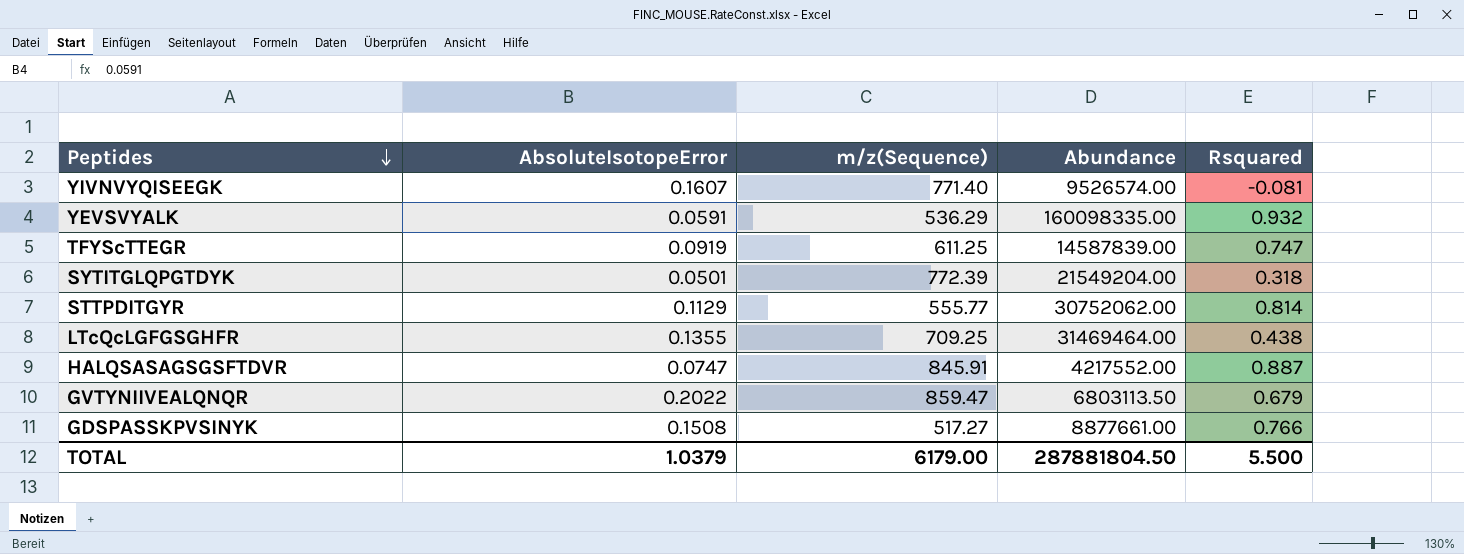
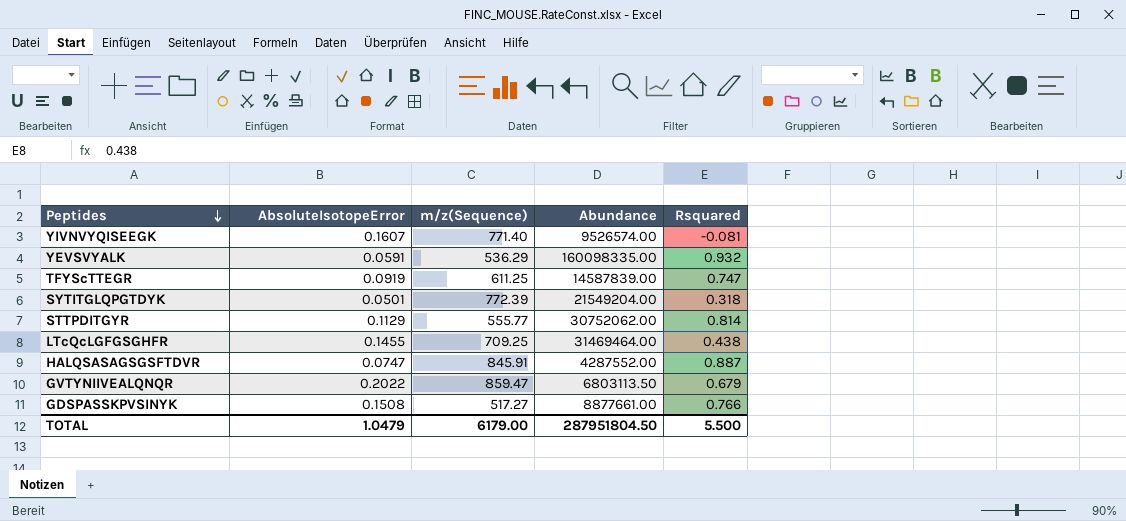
LTcQcLGFGSGHFR | AbsoluteIsotopeError: 0.1355 -> 0.1455
HALQSASAGSGSFTDVR | Abundance: 4217552.00 -> 4287552.00
TOTAL | AbsoluteIsotopeError: 1.0379 -> 1.0479
TOTAL | Abundance: 287881804.50 -> 287951804.50

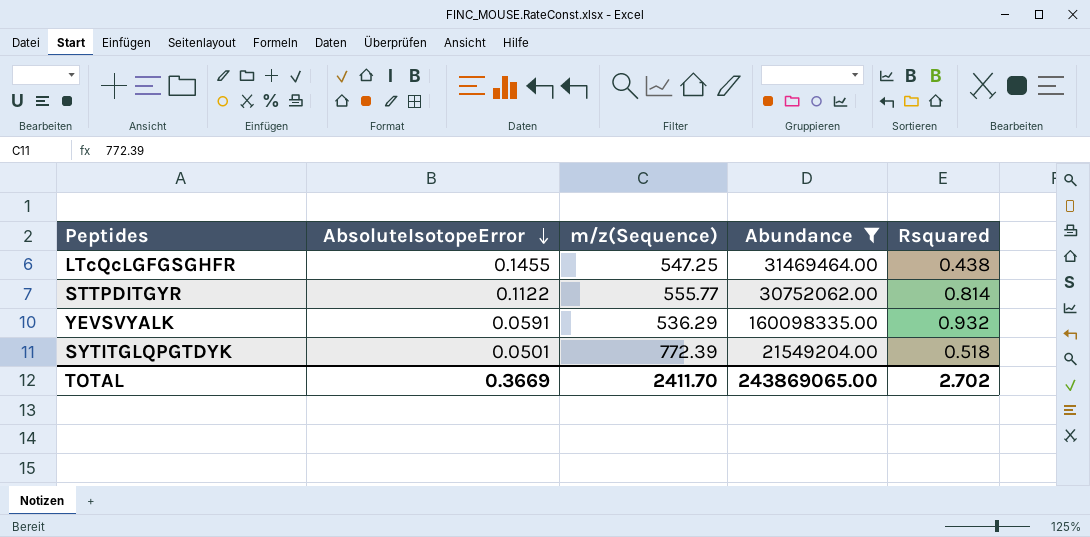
filter: none -> Abundance >= 21549204.00
row order: Peptides descending -> AbsoluteIsotopeError descending
LTcQcLGFGSGHFR | m/z(Sequence): 709.25 -> 547.25
STTPDITGYR | AbsoluteIsotopeError: 0.1129 -> 0.1122
SYTITGLQPGTDYK | Rsquared: 0.318 -> 0.518
TOTAL | AbsoluteIsotopeError: 1.0479 -> 0.3669
TOTAL | m/z(Sequence): 6179.00 -> 2411.70
TOTAL | Abundance: 287951804.50 -> 243869065.00
TOTAL | Rsquared: 5.500 -> 2.702

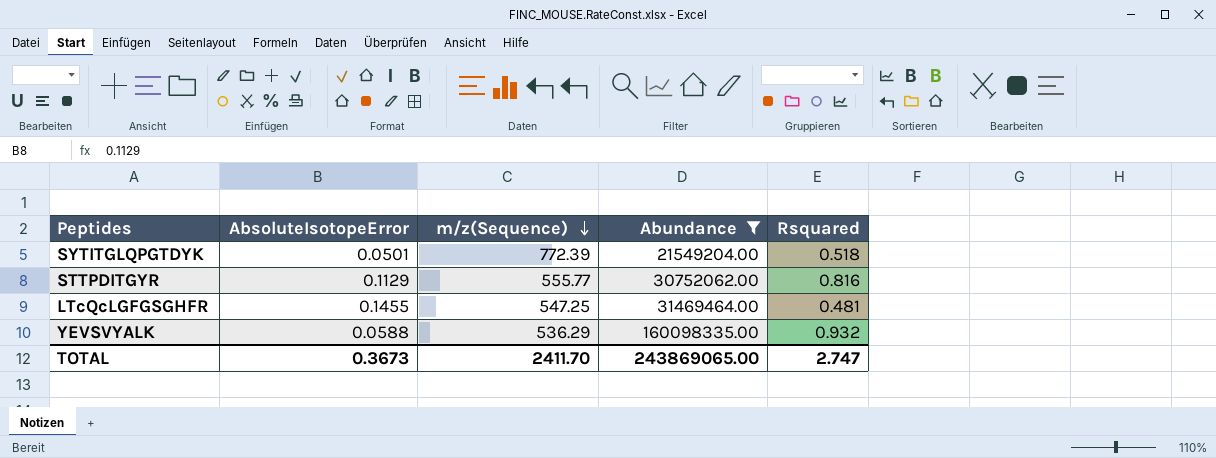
row order: AbsoluteIsotopeError descending -> m/z(Sequence) descending
STTPDITGYR | AbsoluteIsotopeError: 0.1122 -> 0.1129
STTPDITGYR | Rsquared: 0.814 -> 0.816
LTcQcLGFGSGHFR | Rsquared: 0.438 -> 0.481
YEVSVYALK | AbsoluteIsotopeError: 0.0591 -> 0.0588
TOTAL | AbsoluteIsotopeError: 0.3669 -> 0.3673
TOTAL | Rsquared: 2.702 -> 2.747

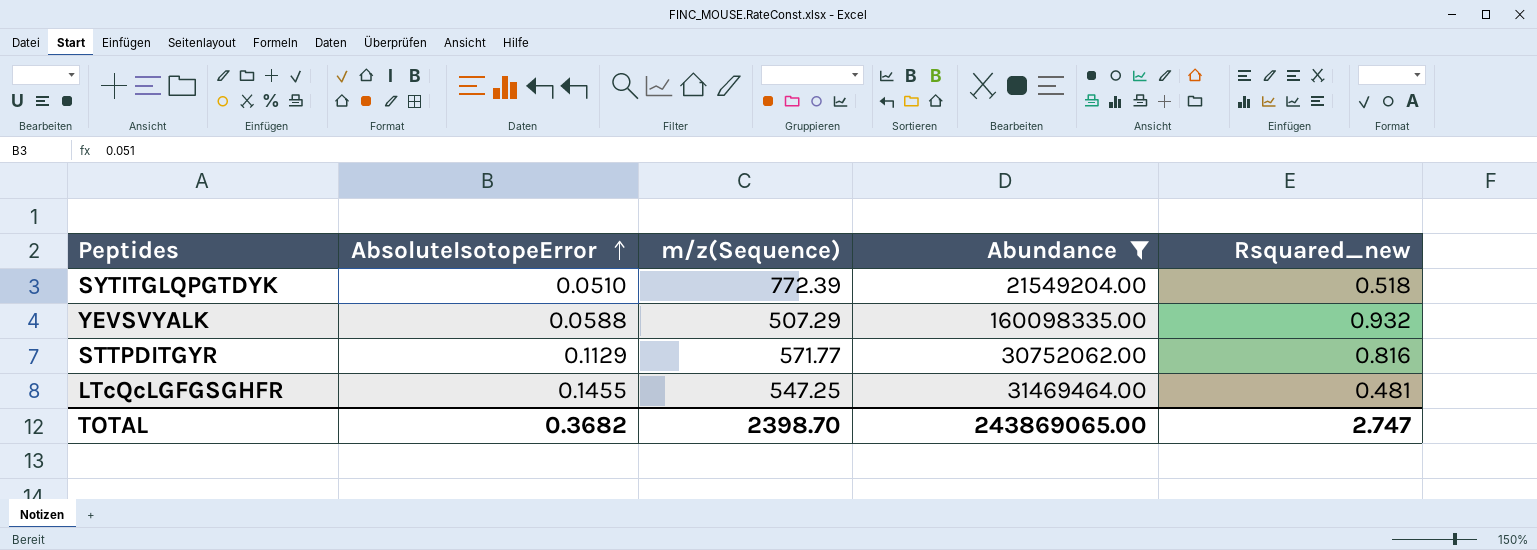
row order: m/z(Sequence) descending -> AbsoluteIsotopeError ascending
column name: Rsquared -> Rsquared_new
SYTITGLQPGTDYK | AbsoluteIsotopeError: 0.0501 -> 0.0510
YEVSVYALK | m/z(Sequence): 536.29 -> 507.29
STTPDITGYR | m/z(Sequence): 555.77 -> 571.77
TOTAL | AbsoluteIsotopeError: 0.3673 -> 0.3682
TOTAL | m/z(Sequence): 2411.70 -> 2398.70

